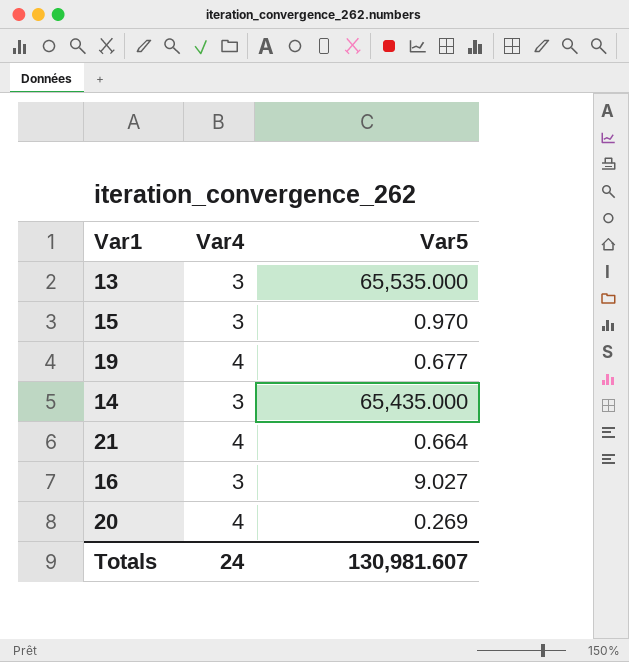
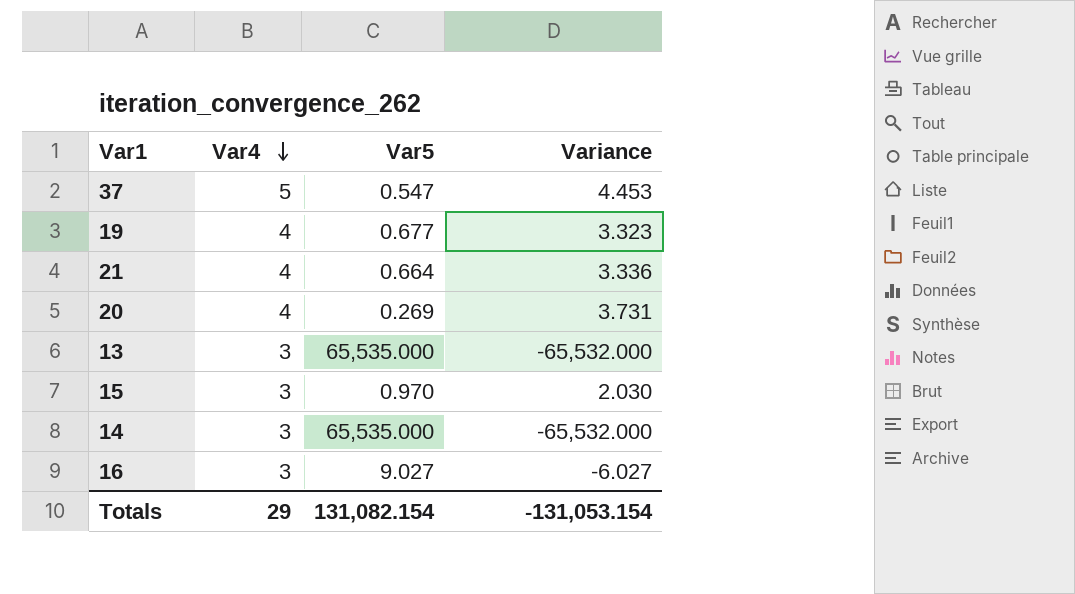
row order: none -> Var4 descending
column Variance | formula: none -> [Var4] - [Var5]
row 37: none -> 5 | 0.547 | 4.453
14 | Var5: 65,435.000 -> 65,535.000
Totals | Var4: 24 -> 29
Totals | Var5: 130,981.607 -> 131,082.154

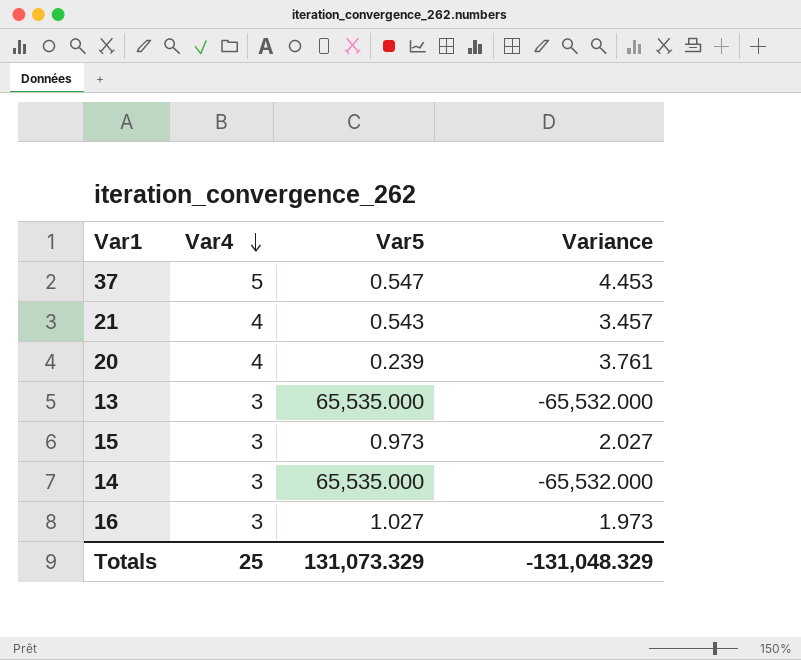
row 19: 4 | 0.677 | 3.323 -> none
21 | Var5: 0.664 -> 0.543
21 | Variance: 3.336 -> 3.457
20 | Var5: 0.269 -> 0.239
20 | Variance: 3.731 -> 3.761
15 | Var5: 0.970 -> 0.973
15 | Variance: 2.030 -> 2.027
16 | Var5: 9.027 -> 1.027
16 | Variance: -6.027 -> 1.973
Totals | Var4: 29 -> 25
Totals | Var5: 131,082.154 -> 131,073.329
Totals | Variance: -131,053.154 -> -131,048.329

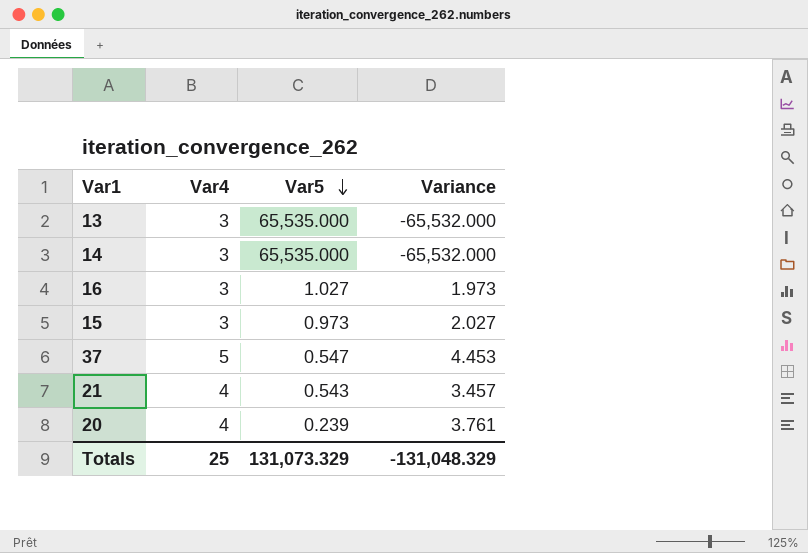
row order: Var4 descending -> Var5 descending

